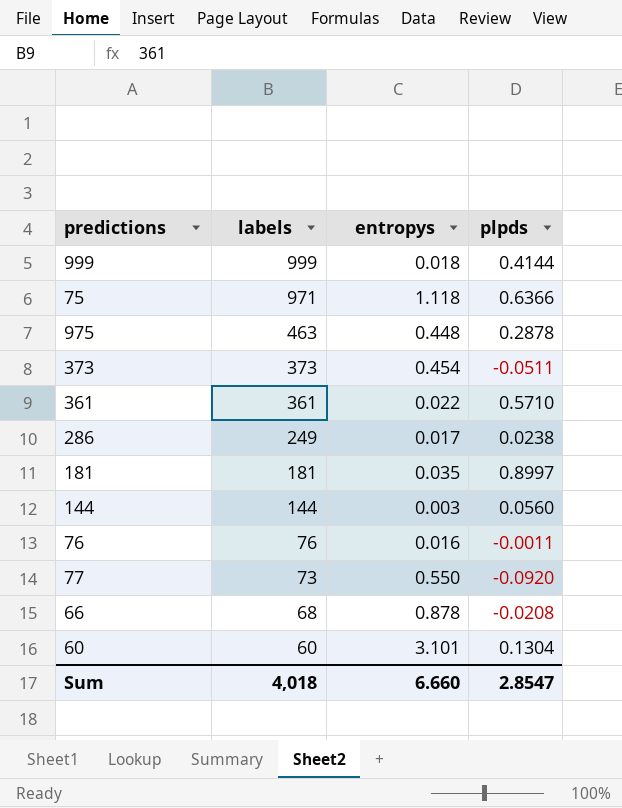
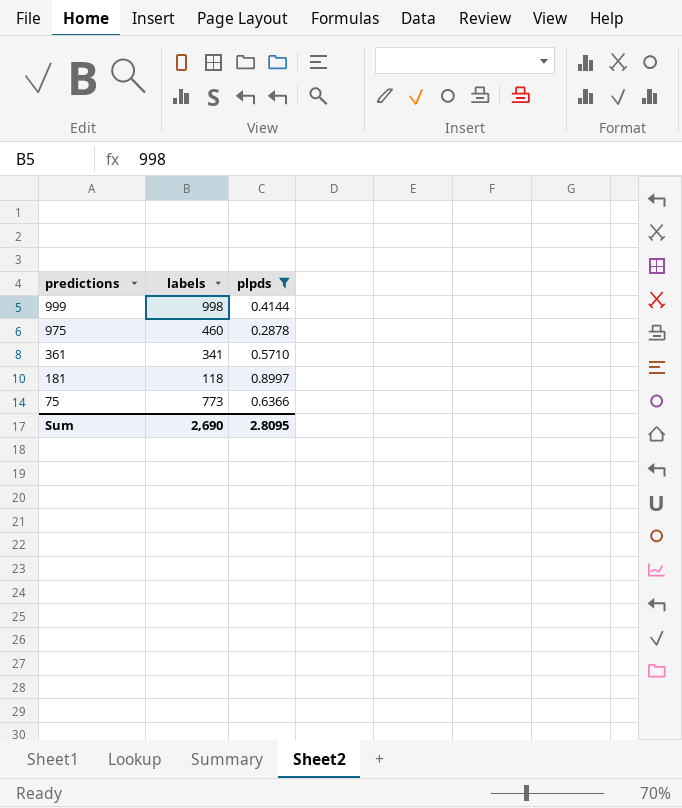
filter: none -> plpds >= 0.2878
row order: labels descending -> predictions descending
column entropys | position: 3 -> none
999 | labels: 999 -> 998
975 | labels: 463 -> 460
361 | labels: 361 -> 341
181 | labels: 181 -> 118
75 | labels: 971 -> 773
Sum | labels: 4,018 -> 2,690
Sum | plpds: 2.8547 -> 2.8095

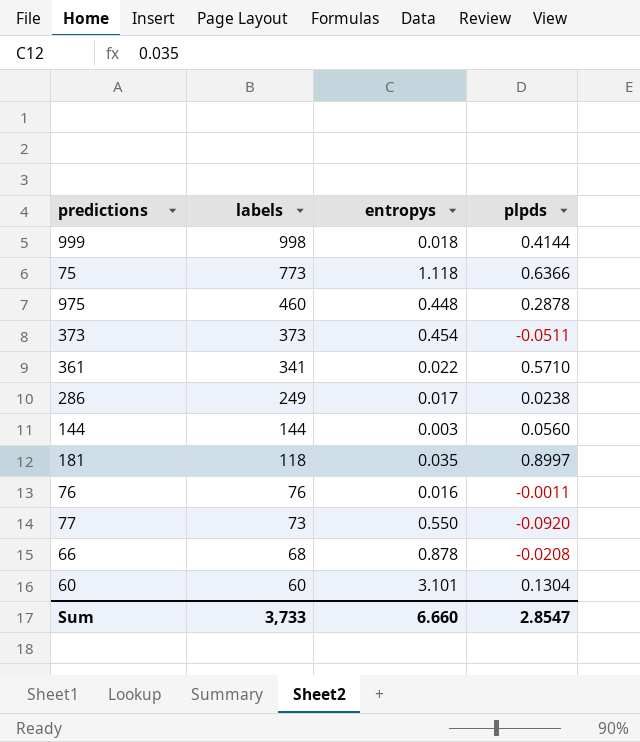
filter: plpds >= 0.2878 -> none
row order: predictions descending -> labels descending
column entropys | position: none -> 3
Sum | labels: 2,690 -> 3,733
Sum | plpds: 2.8095 -> 2.8547

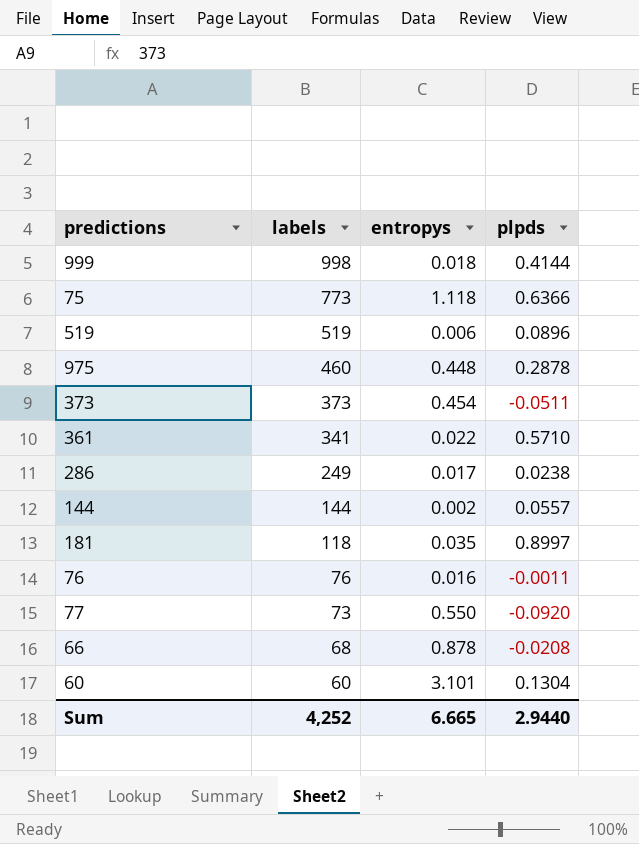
row 519: none -> 519 | 0.006 | 0.0896
144 | entropys: 0.003 -> 0.002
144 | plpds: 0.0560 -> 0.0557
Sum | labels: 3,733 -> 4,252
Sum | entropys: 6.660 -> 6.665
Sum | plpds: 2.8547 -> 2.9440

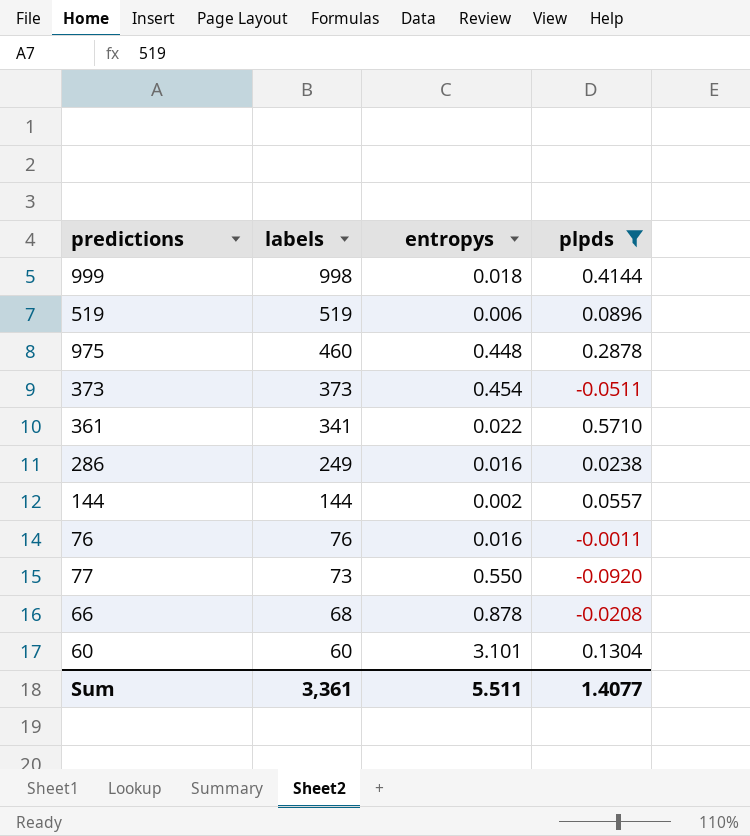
filter: none -> plpds <= 0.5710
286 | entropys: 0.017 -> 0.016
Sum | labels: 4,252 -> 3,361
Sum | entropys: 6.665 -> 5.511
Sum | plpds: 2.9440 -> 1.4077

